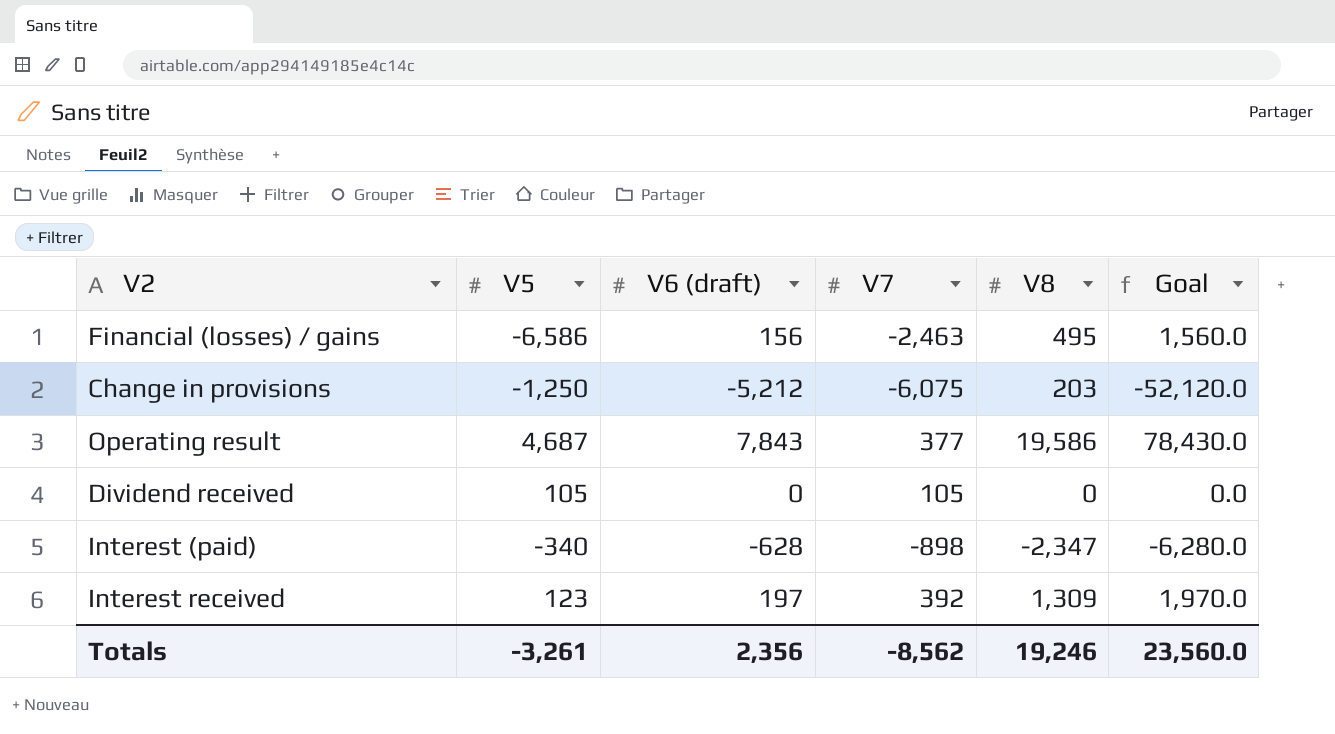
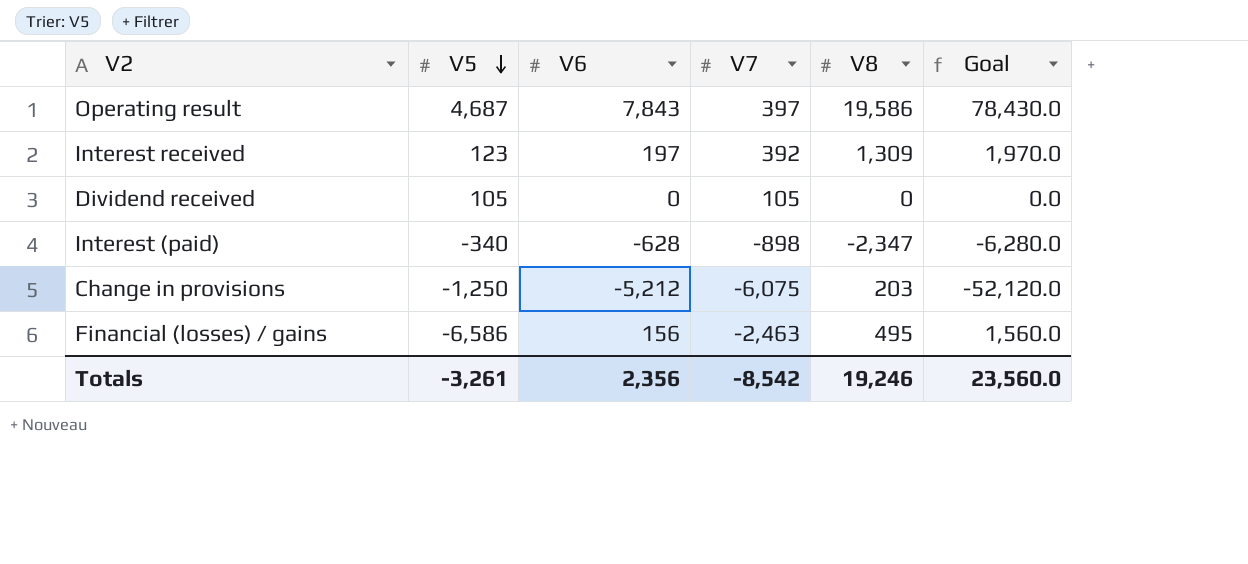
row order: none -> V5 descending
column name: V6 (draft) -> V6
Operating result | V7: 377 -> 397
Totals | V7: -8,562 -> -8,542

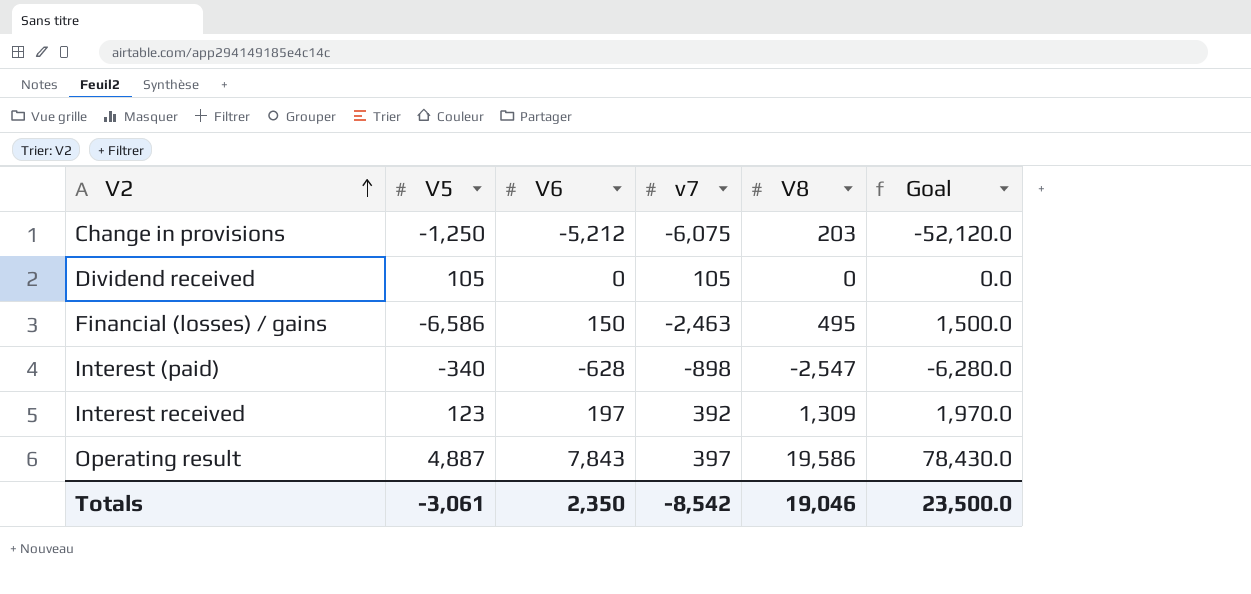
row order: V5 descending -> V2 ascending
column name: V7 -> v7
Financial (losses) / gains | V6: 156 -> 150
Financial (losses) / gains | Goal: 1,560.0 -> 1,500.0
Interest (paid) | V8: -2,347 -> -2,547
Operating result | V5: 4,687 -> 4,887
Totals | V5: -3,261 -> -3,061
Totals | V6: 2,356 -> 2,350
Totals | V8: 19,246 -> 19,046
Totals | Goal: 23,560.0 -> 23,500.0

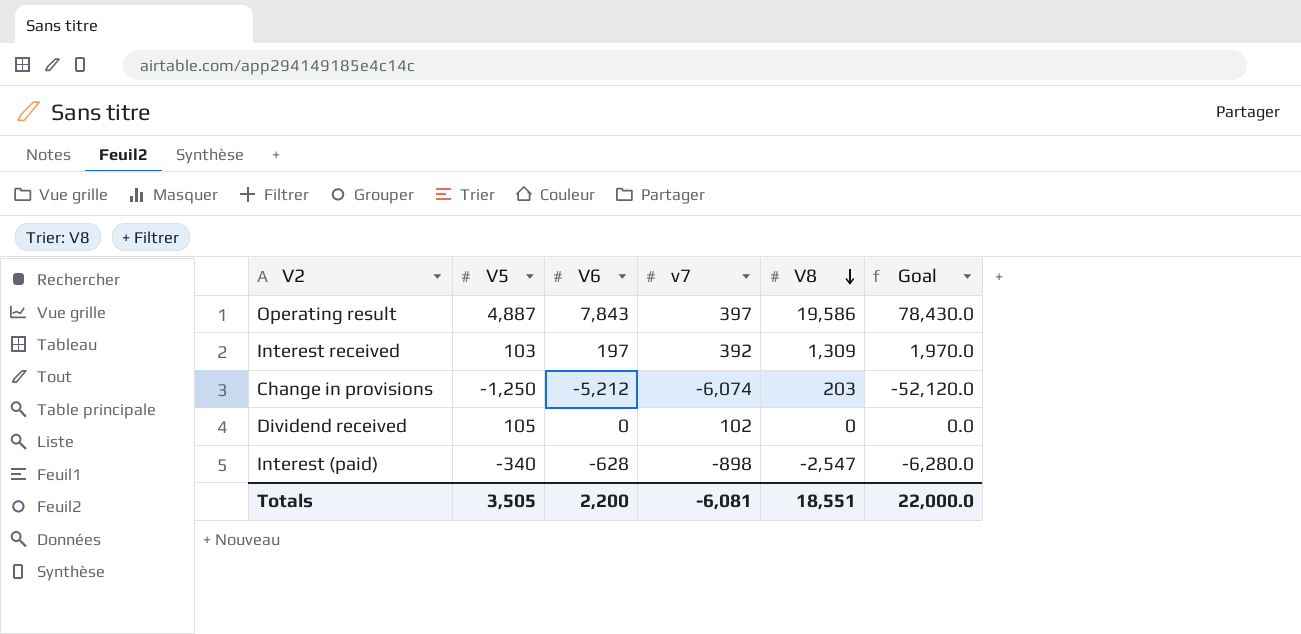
row order: V2 ascending -> V8 descending
row Financial (losses) / gains: -6,586 | 150 | -2,463 | 495 | 1,500.0 -> none
Interest received | V5: 123 -> 103
Change in provisions | v7: -6,075 -> -6,074
Dividend received | v7: 105 -> 102
Totals | V5: -3,061 -> 3,505
Totals | V6: 2,350 -> 2,200
Totals | v7: -8,542 -> -6,081
Totals | V8: 19,046 -> 18,551
Totals | Goal: 23,500.0 -> 22,000.0

